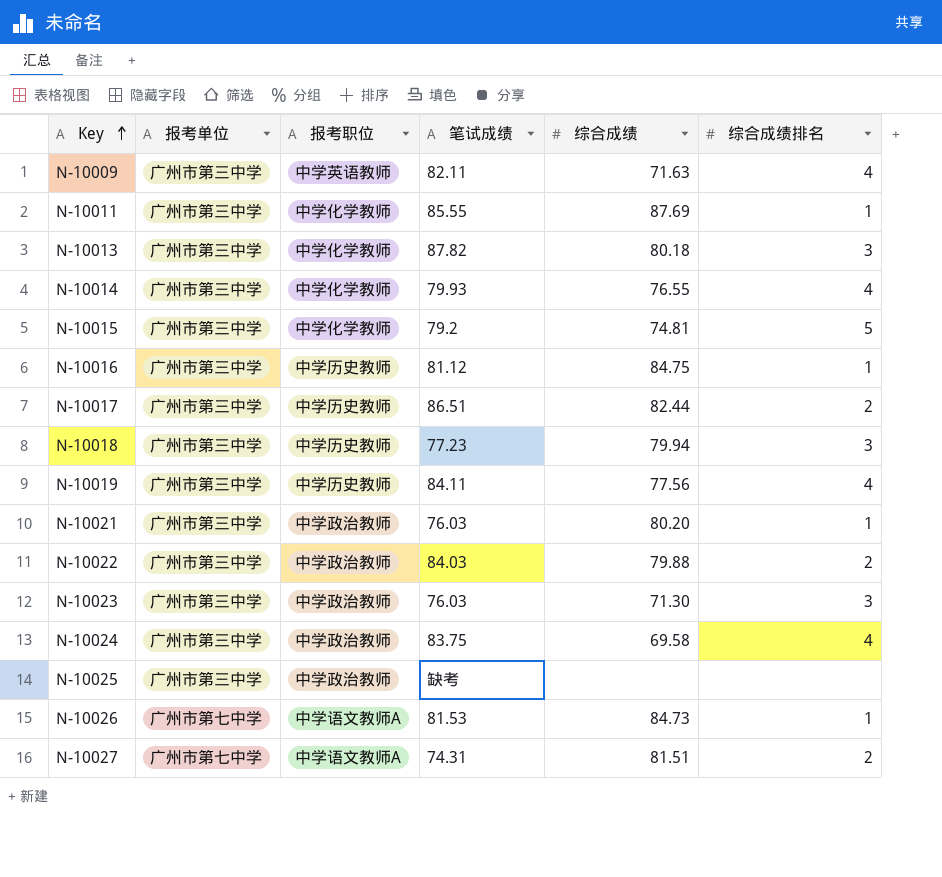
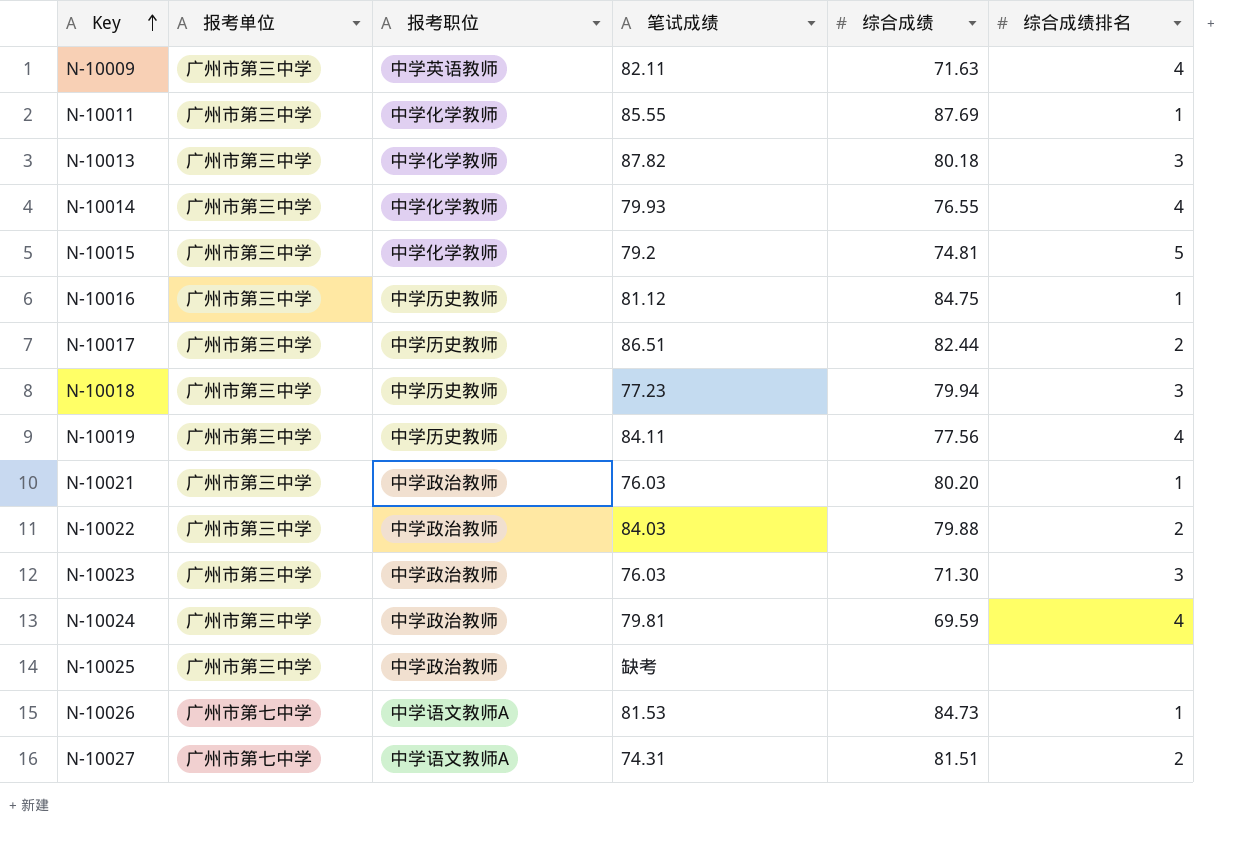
N-10024 | 笔试成绩: 83.75 -> 79.81
N-10024 | 综合成绩: 69.58 -> 69.59

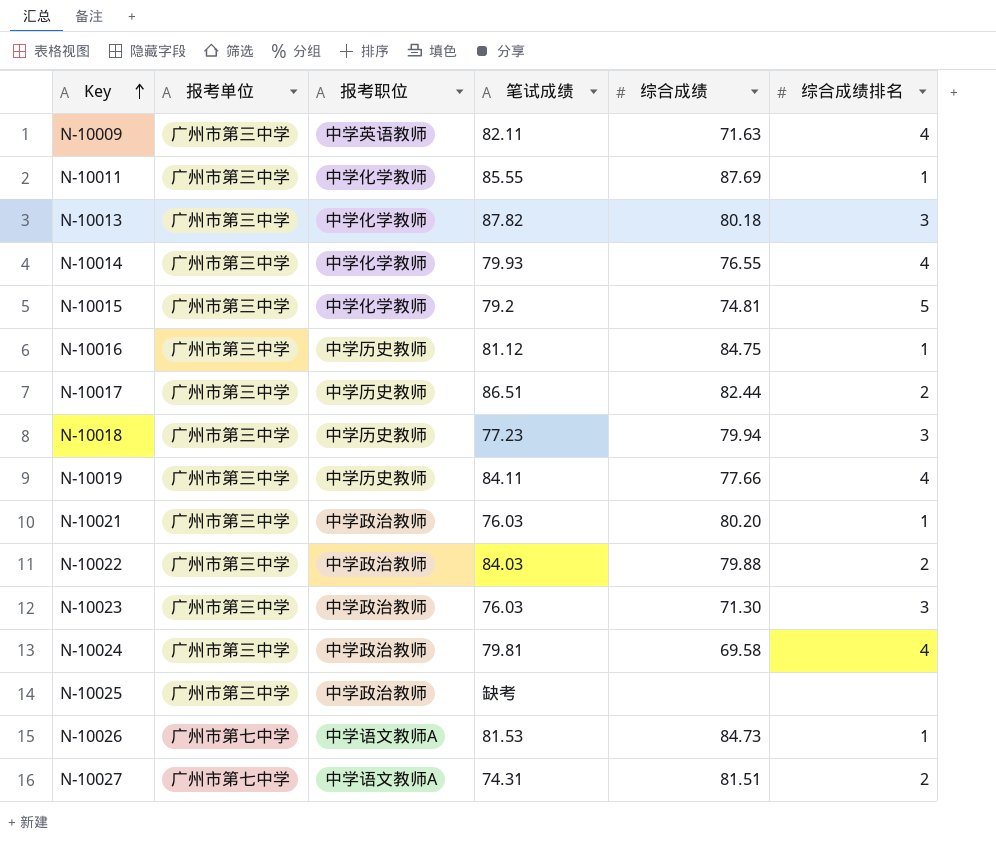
N-10019 | 综合成绩: 77.56 -> 77.66
N-10024 | 综合成绩: 69.59 -> 69.58

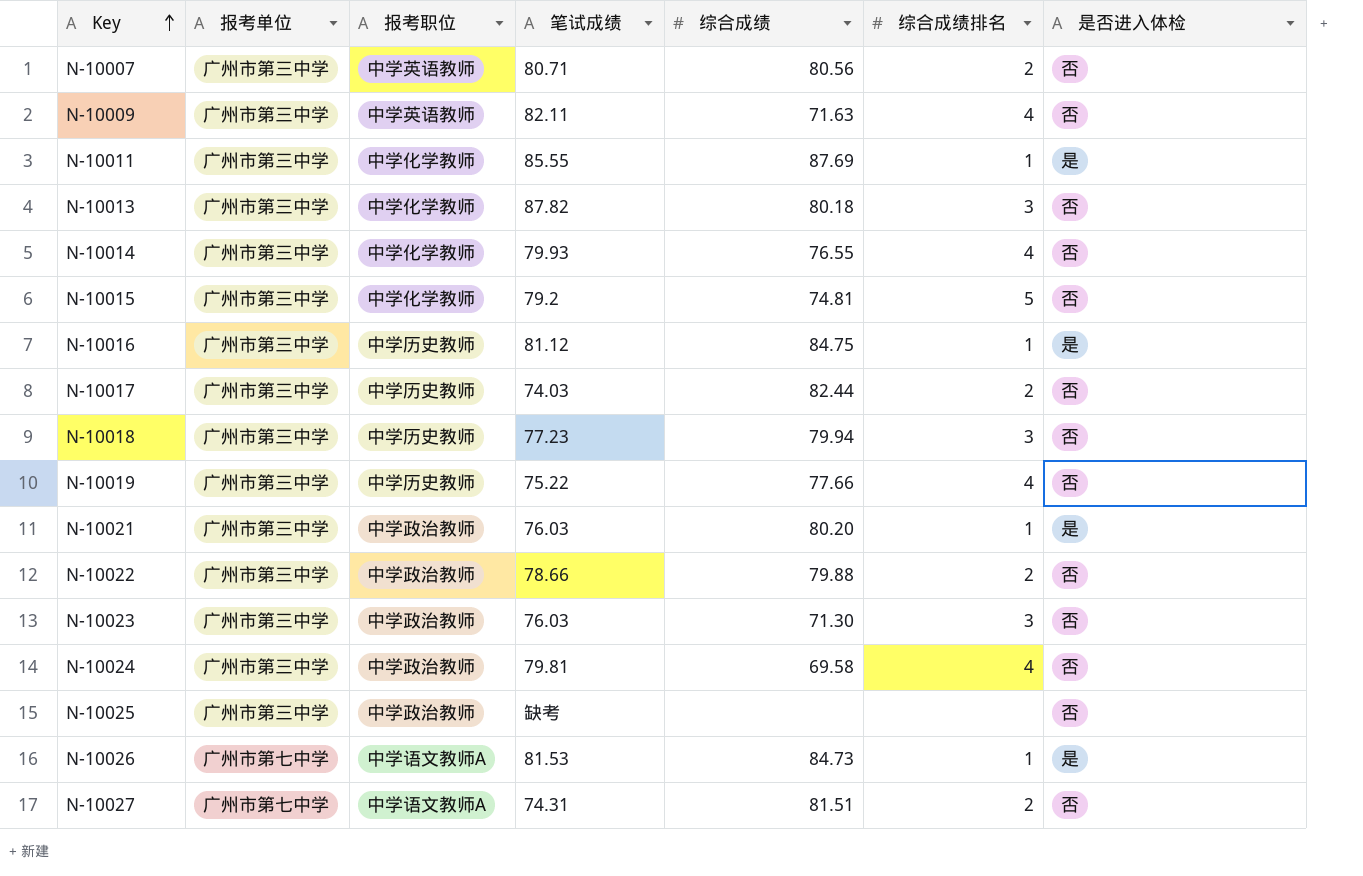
column 是否进入体检 | position: none -> 7
row N-10007: none -> 广州市第三中学 | 中学英语教师 | 80.71 | 80.56 | 2 | 否
N-10017 | 笔试成绩: 86.51 -> 74.03
N-10019 | 笔试成绩: 84.11 -> 75.22
N-10022 | 笔试成绩: 84.03 -> 78.66

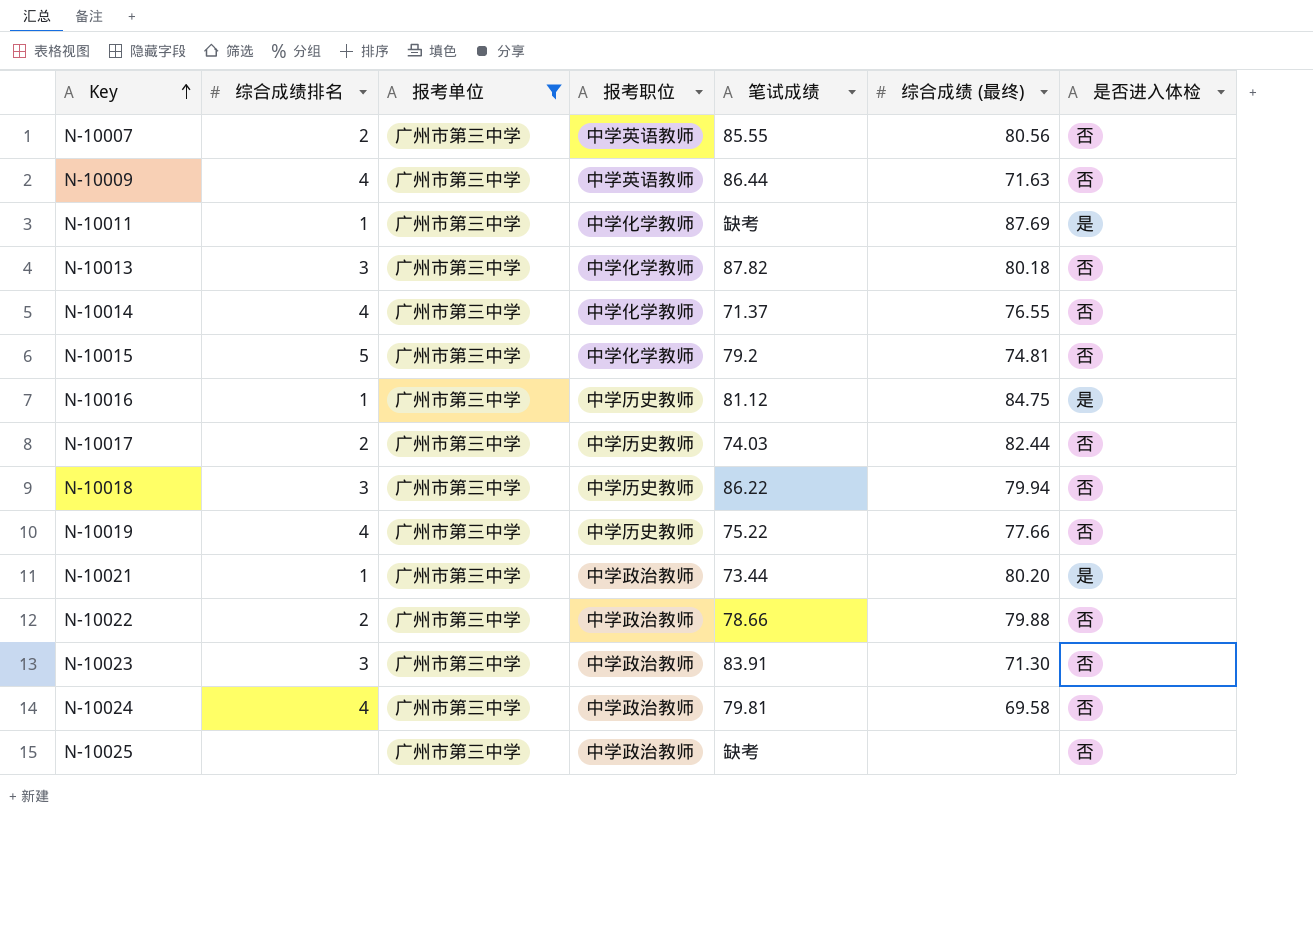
filter: none -> 报考单位 = 广州市第三中学
column 综合成绩排名 | position: 6 -> 2
column name: 综合成绩 -> 综合成绩 (最终)
N-10007 | 笔试成绩: 80.71 -> 85.55
N-10009 | 笔试成绩: 82.11 -> 86.44
N-10011 | 笔试成绩: 85.55 -> 缺考
N-10014 | 笔试成绩: 79.93 -> 71.37
N-10018 | 笔试成绩: 77.23 -> 86.22
N-10021 | 笔试成绩: 76.03 -> 73.44
N-10023 | 笔试成绩: 76.03 -> 83.91

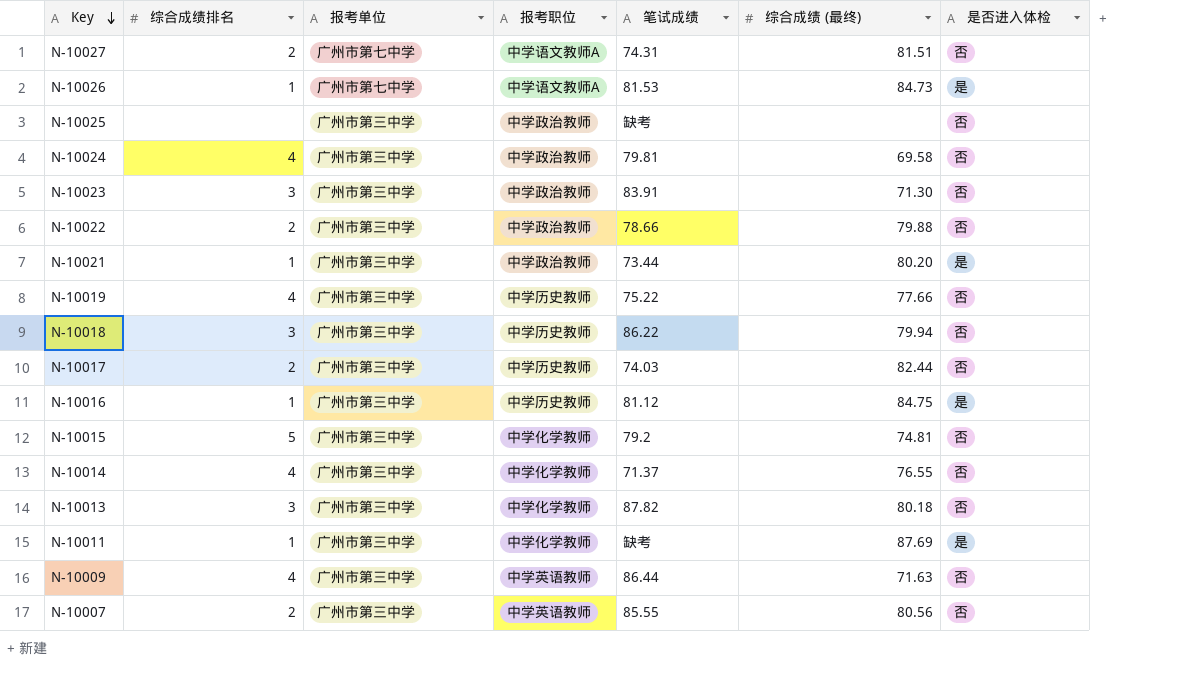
filter: 报考单位 = 广州市第三中学 -> none
row order: Key ascending -> Key descending

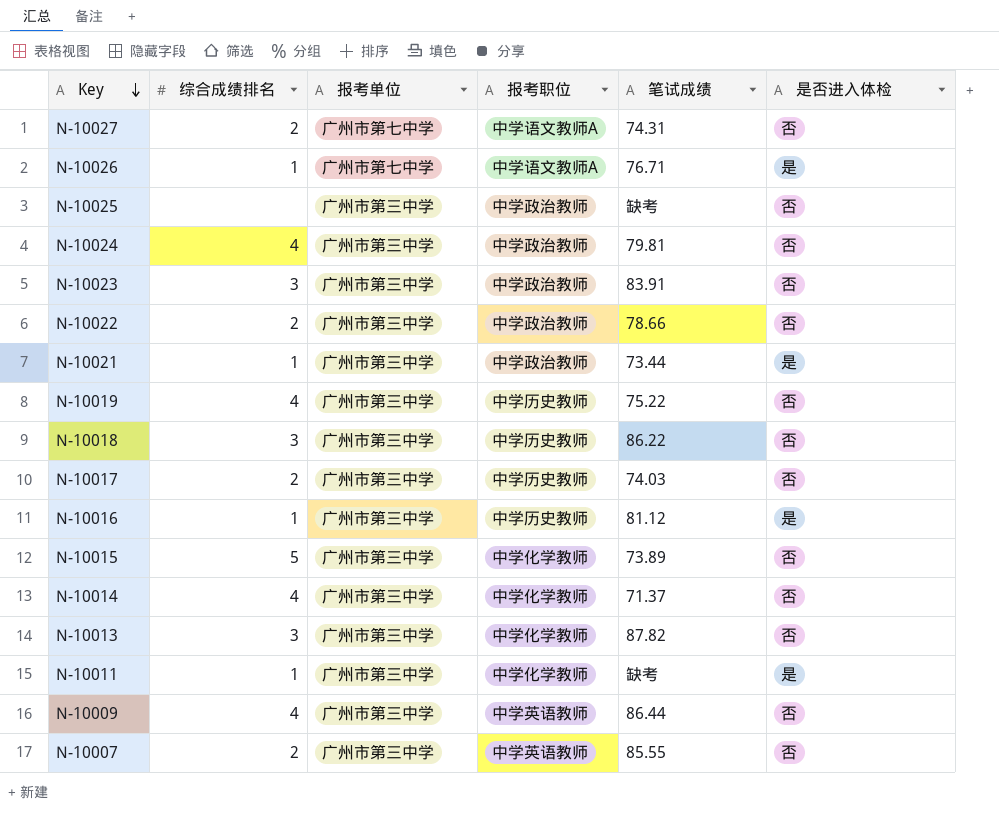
column 综合成绩 (最终) | position: 6 -> none
N-10026 | 笔试成绩: 81.53 -> 76.71
N-10015 | 笔试成绩: 79.2 -> 73.89

